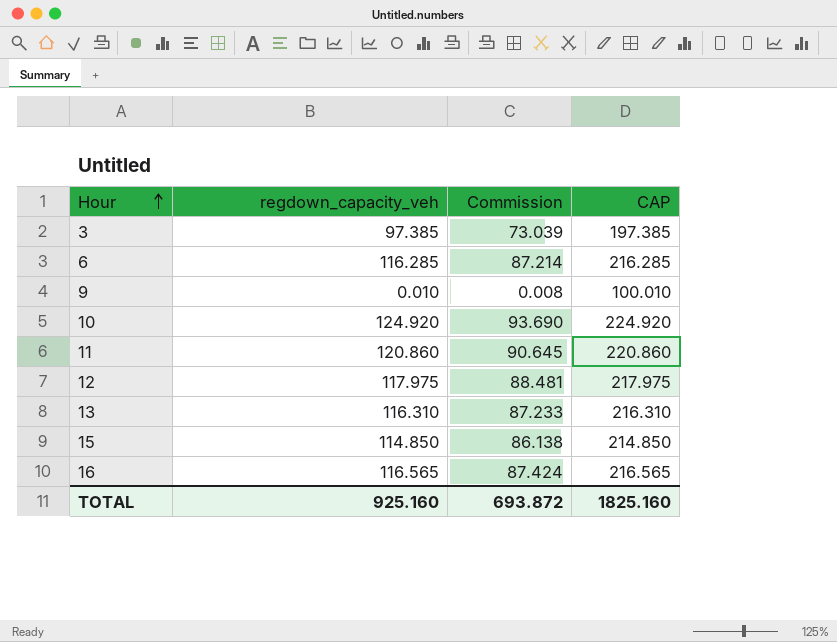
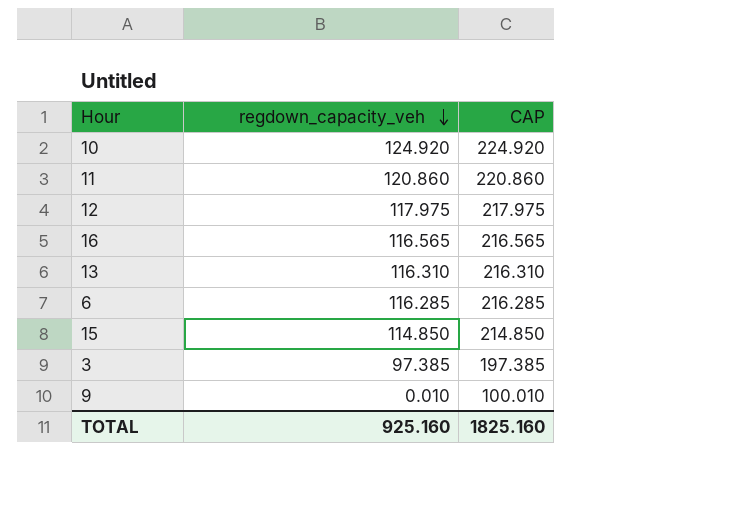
row order: Hour ascending -> regdown_capacity_veh descending
column Commission | formula: [regdown_capacity_veh] * 0.75 -> none

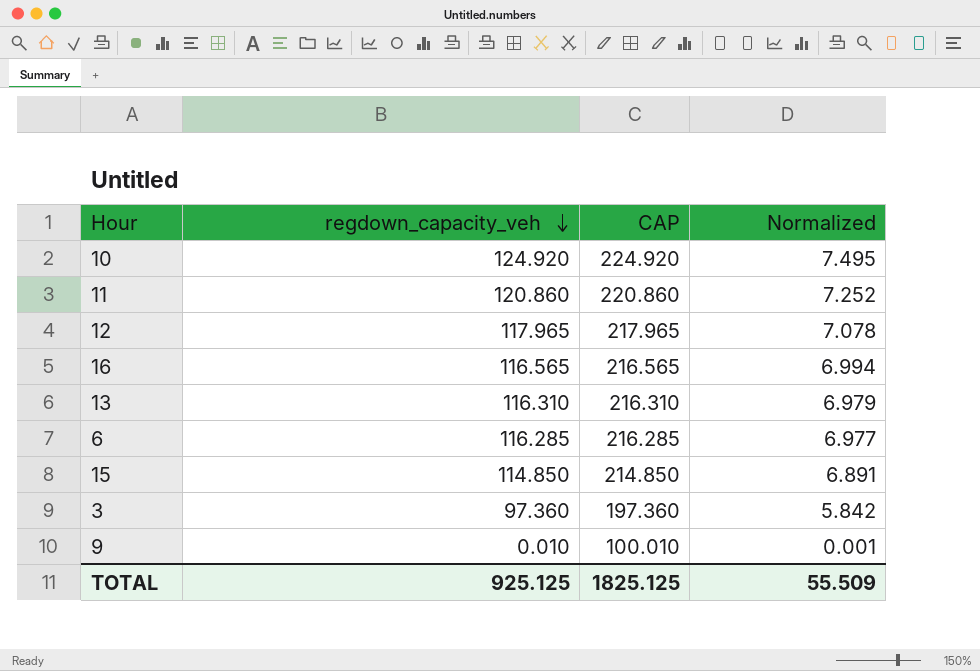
column Normalized | formula: none -> [regdown_capacity_veh] * 0.06
12 | regdown_capacity_veh: 117.975 -> 117.965
12 | CAP: 217.975 -> 217.965
3 | regdown_capacity_veh: 97.385 -> 97.360
3 | CAP: 197.385 -> 197.360
TOTAL | regdown_capacity_veh: 925.160 -> 925.125
TOTAL | CAP: 1825.160 -> 1825.125

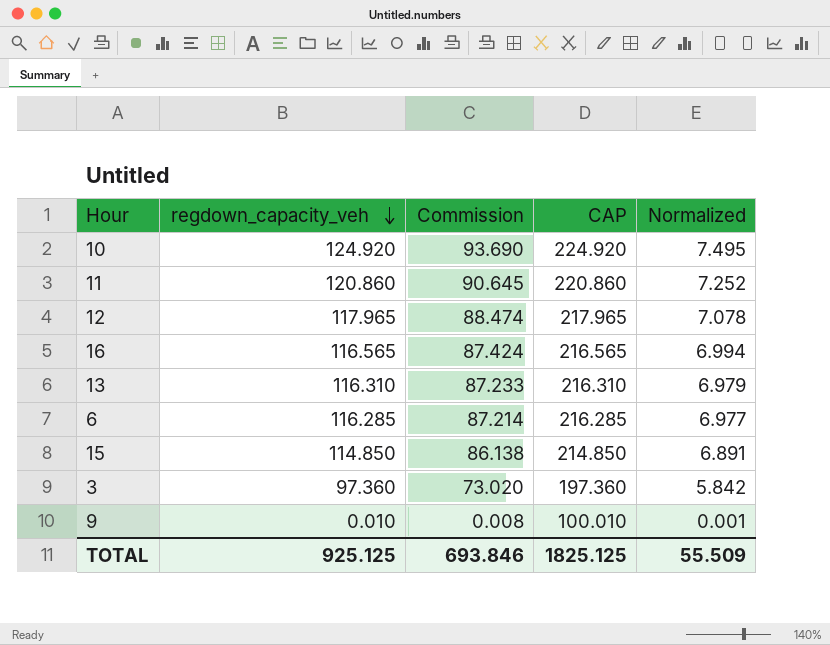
column Commission | formula: none -> [regdown_capacity_veh] * 0.75

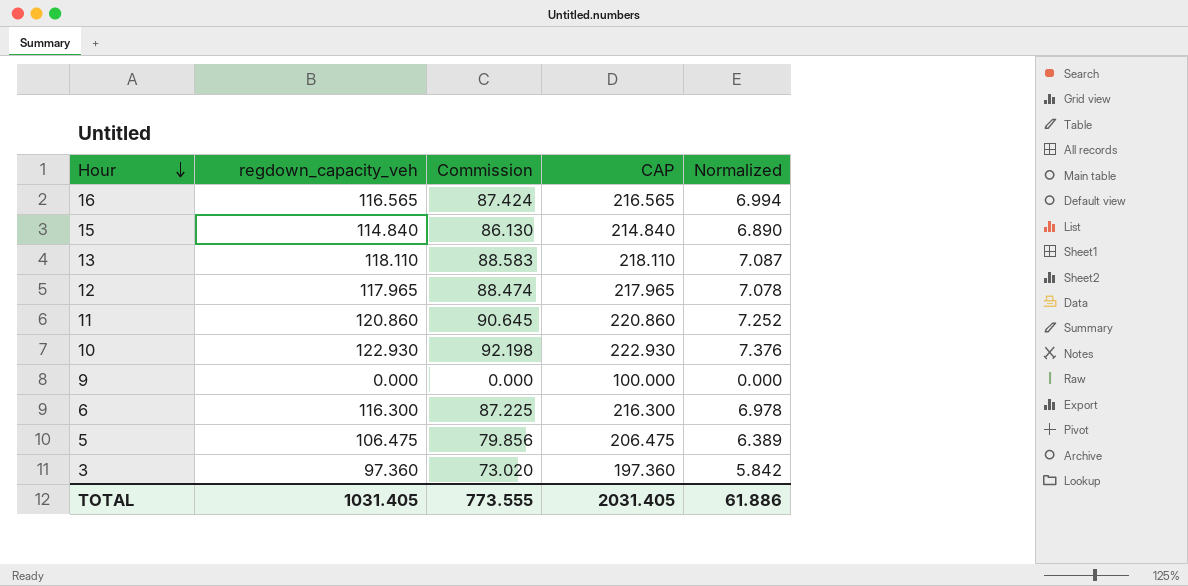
row order: regdown_capacity_veh descending -> Hour descending
15 | regdown_capacity_veh: 114.850 -> 114.840
15 | Commission: 86.138 -> 86.130
15 | CAP: 214.850 -> 214.840
15 | Normalized: 6.891 -> 6.890
13 | regdown_capacity_veh: 116.310 -> 118.110
13 | Commission: 87.233 -> 88.583
13 | CAP: 216.310 -> 218.110
13 | Normalized: 6.979 -> 7.087
10 | regdown_capacity_veh: 124.920 -> 122.930
10 | Commission: 93.690 -> 92.198
10 | CAP: 224.920 -> 222.930
10 | Normalized: 7.495 -> 7.376
9 | regdown_capacity_veh: 0.010 -> 0.000
9 | Commission: 0.008 -> 0.000
9 | CAP: 100.010 -> 100.000
9 | Normalized: 0.001 -> 0.000
6 | regdown_capacity_veh: 116.285 -> 116.300
6 | Commission: 87.214 -> 87.225
6 | CAP: 216.285 -> 216.300
6 | Normalized: 6.977 -> 6.978
row 5: none -> 106.475 | 79.856 | 206.475 | 6.389
TOTAL | regdown_capacity_veh: 925.125 -> 1031.405
TOTAL | Commission: 693.846 -> 773.555
TOTAL | CAP: 1825.125 -> 2031.405
TOTAL | Normalized: 55.509 -> 61.886

